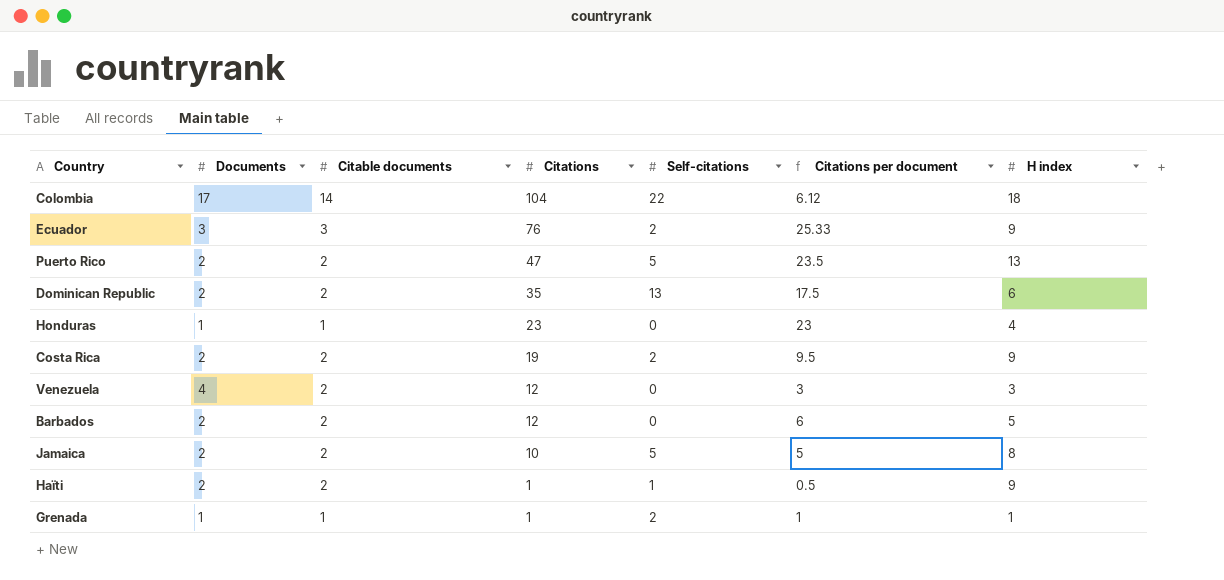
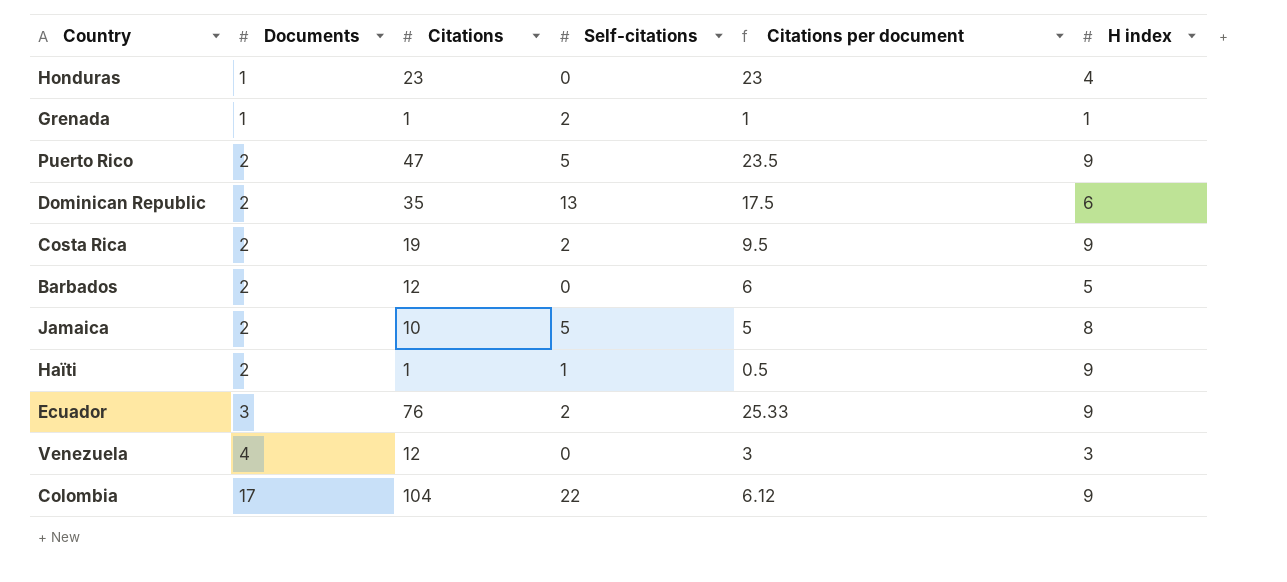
row order: Citations descending -> Documents ascending
column Citable documents | position: 3 -> none
Puerto Rico | H index: 13 -> 9
Colombia | H index: 18 -> 9

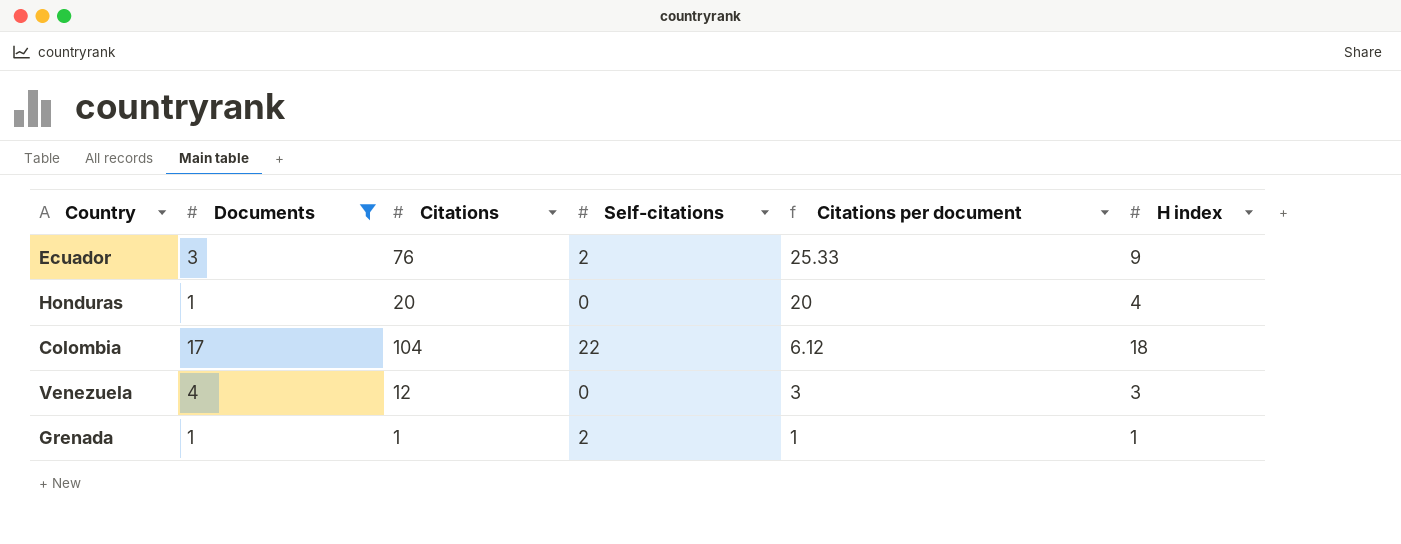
filter: none -> Documents != 2
row order: Documents ascending -> Citations per document descending
Honduras | Citations: 23 -> 20
Honduras | Citations per document: 23 -> 20
Colombia | H index: 9 -> 18

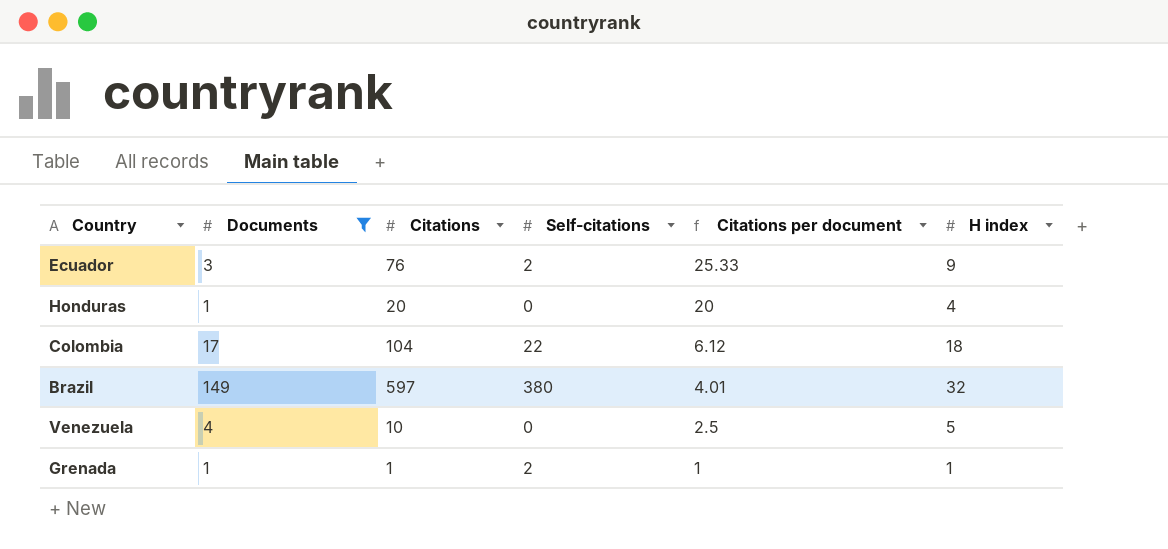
row Brazil: none -> 149 | 597 | 380 | 4.01 | 32
Venezuela | Citations: 12 -> 10
Venezuela | Citations per document: 3 -> 2.5
Venezuela | H index: 3 -> 5

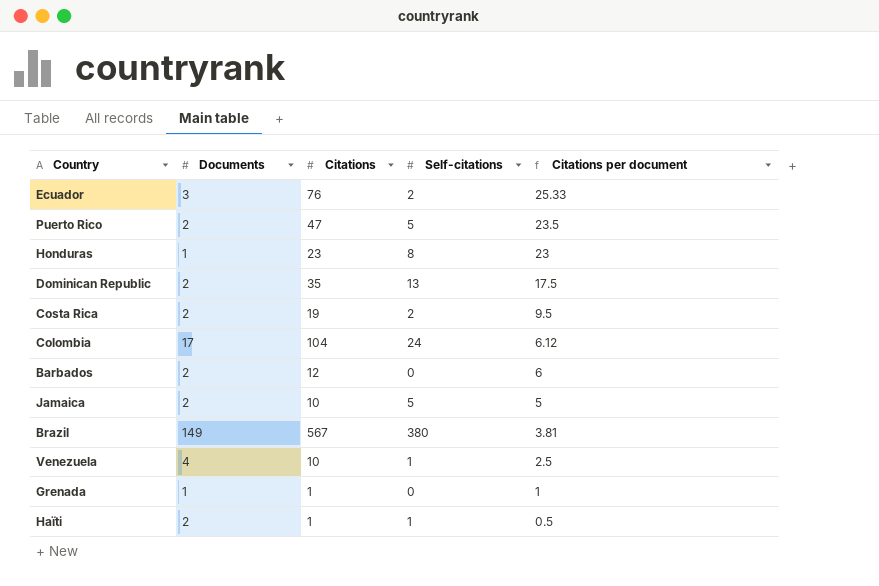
filter: Documents != 2 -> none
column H index | position: 6 -> none
Honduras | Citations: 20 -> 23
Honduras | Self-citations: 0 -> 8
Honduras | Citations per document: 20 -> 23
Colombia | Self-citations: 22 -> 24
Brazil | Citations: 597 -> 567
Brazil | Citations per document: 4.01 -> 3.81
Venezuela | Self-citations: 0 -> 1
Grenada | Self-citations: 2 -> 0

